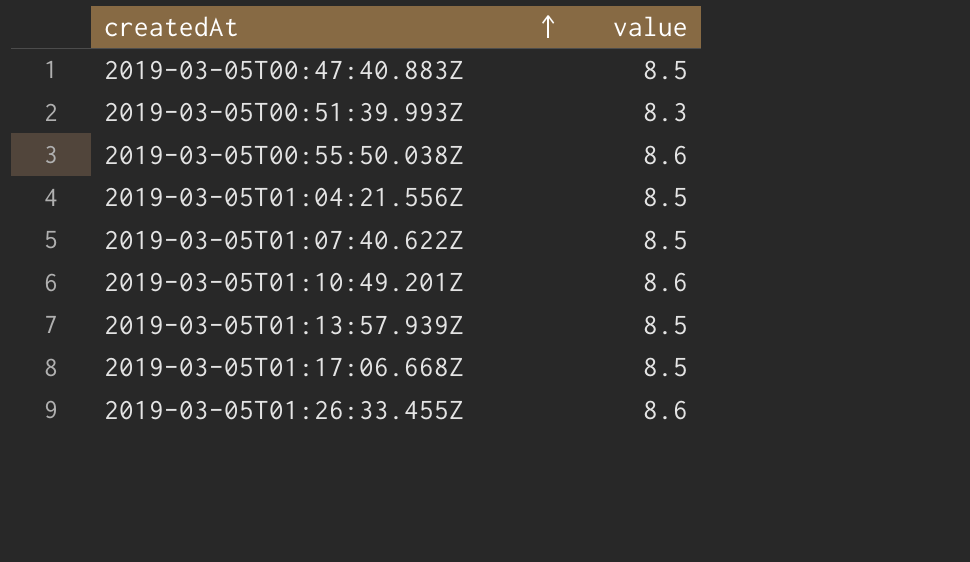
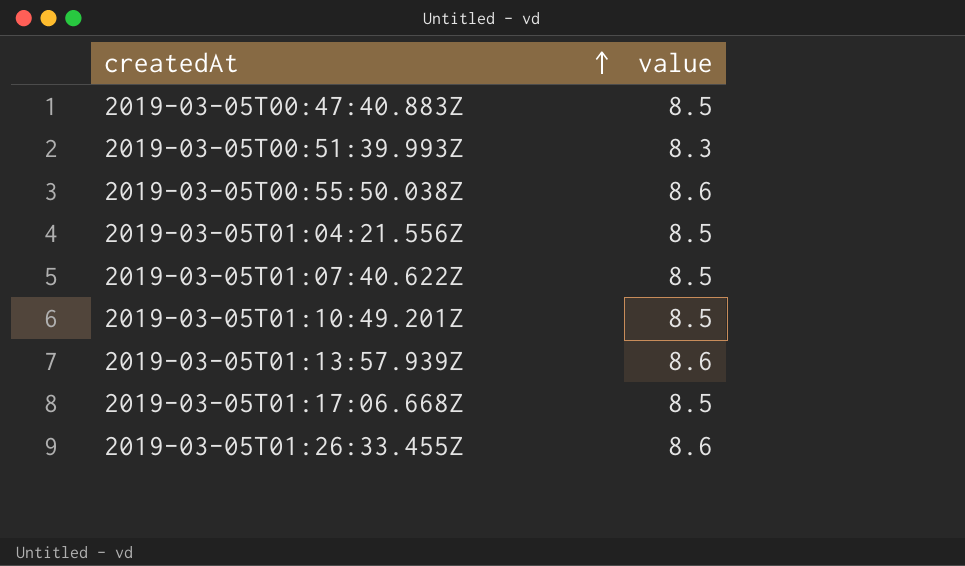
2019-03-05T01:10:49.201Z | value: 8.6 -> 8.5
2019-03-05T01:13:57.939Z | value: 8.5 -> 8.6

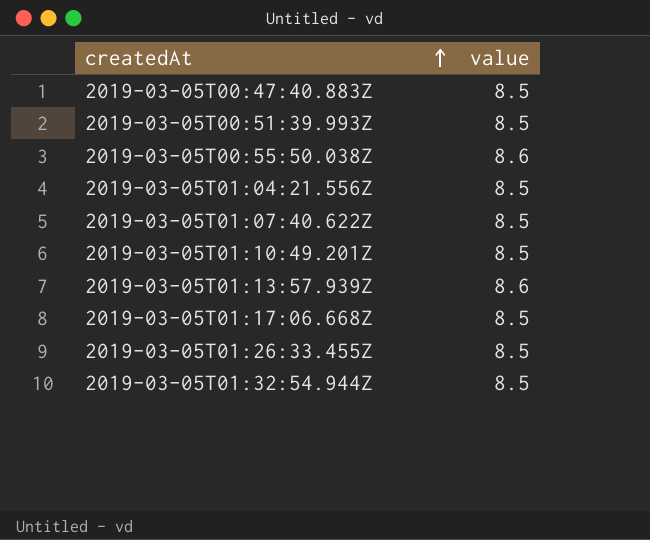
2019-03-05T00:51:39.993Z | value: 8.3 -> 8.5
2019-03-05T01:26:33.455Z | value: 8.6 -> 8.5
row 2019-03-05T01:32:54.944Z: none -> 8.5

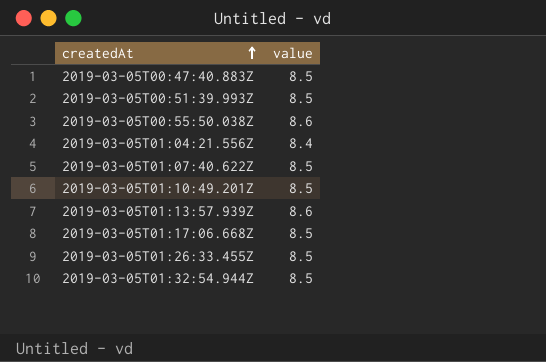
2019-03-05T01:04:21.556Z | value: 8.5 -> 8.4

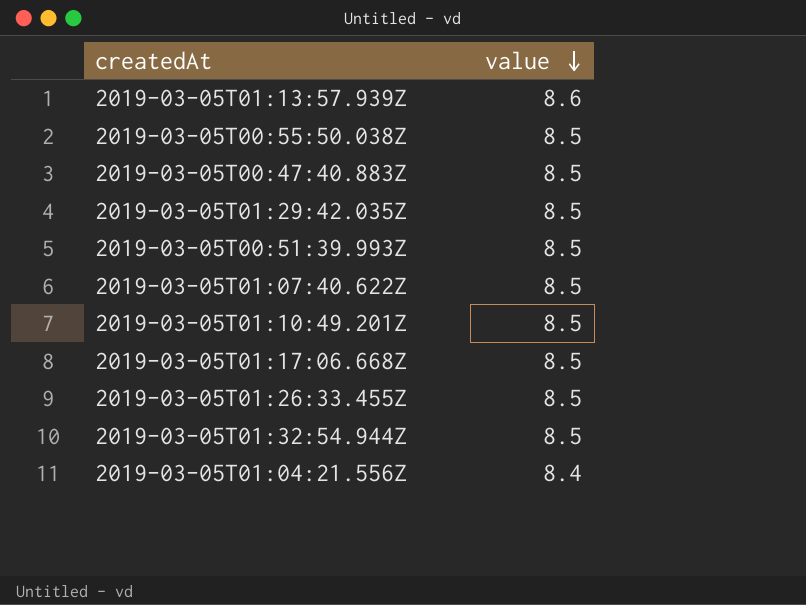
row order: createdAt ascending -> value descending
2019-03-05T00:55:50.038Z | value: 8.6 -> 8.5
row 2019-03-05T01:29:42.035Z: none -> 8.5

